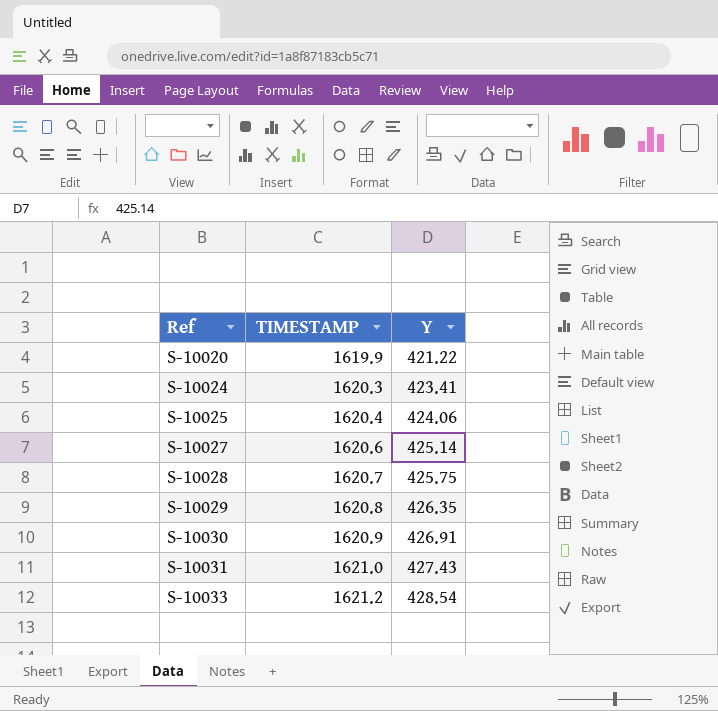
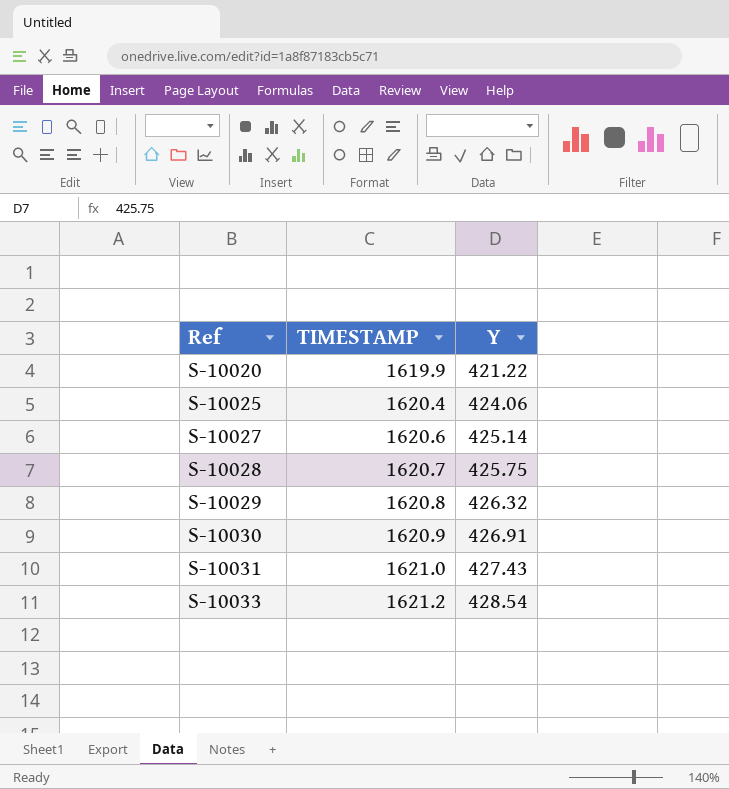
row S-10024: 1620.3 | 423.41 -> none
S-10029 | Y: 426.35 -> 426.32

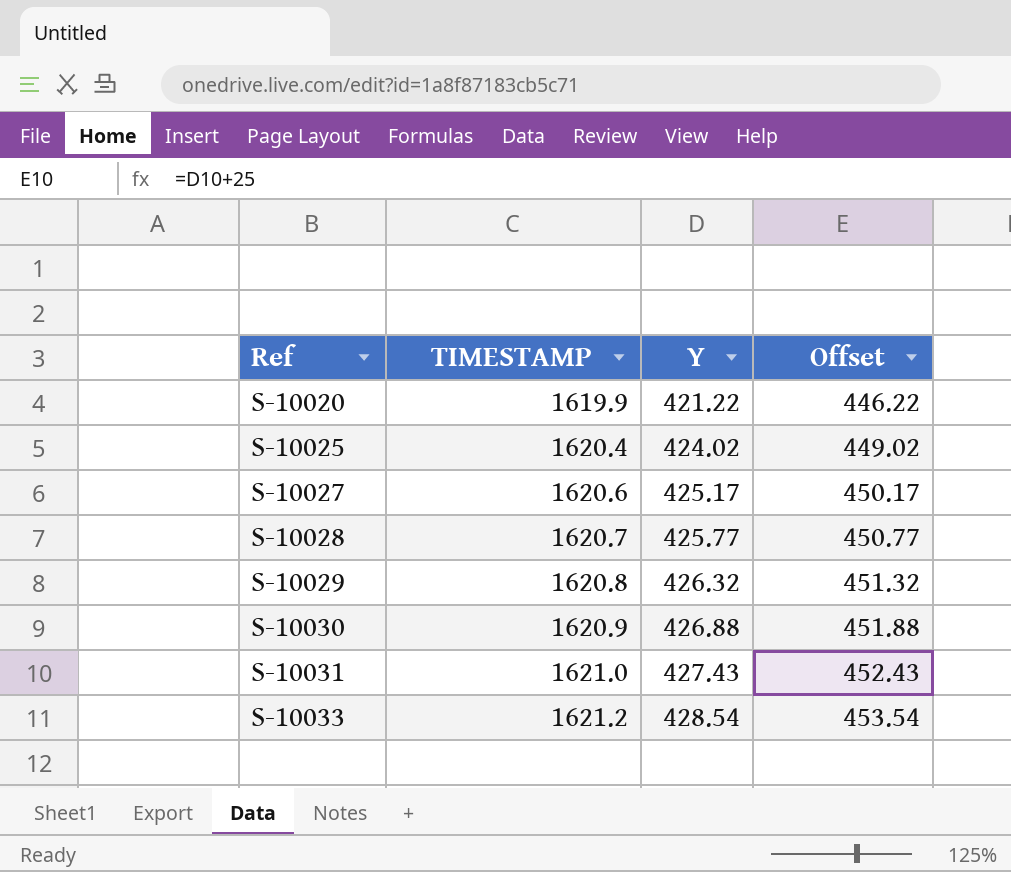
column Offset | formula: none -> [Y] + 25
S-10025 | Y: 424.06 -> 424.02
S-10027 | Y: 425.14 -> 425.17
S-10028 | Y: 425.75 -> 425.77
S-10030 | Y: 426.91 -> 426.88

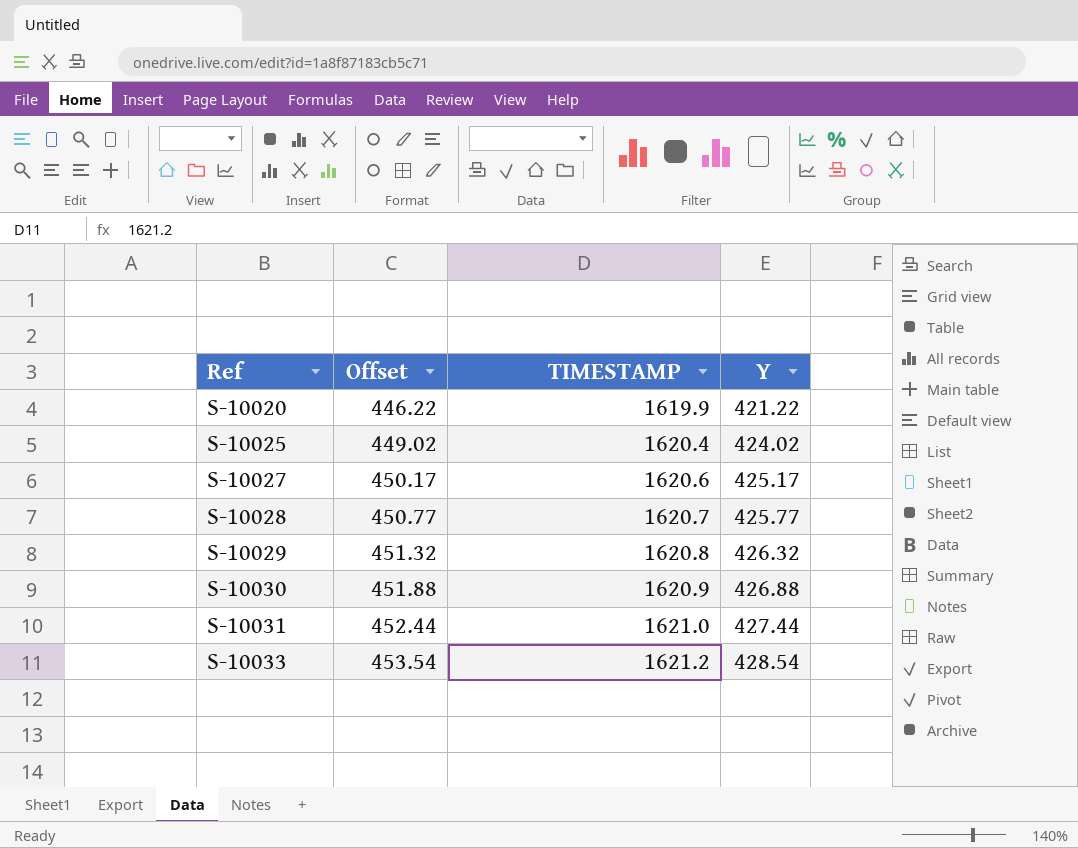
column Offset | position: 4 -> 2
S-10031 | Offset: 452.43 -> 452.44
S-10031 | Y: 427.43 -> 427.44

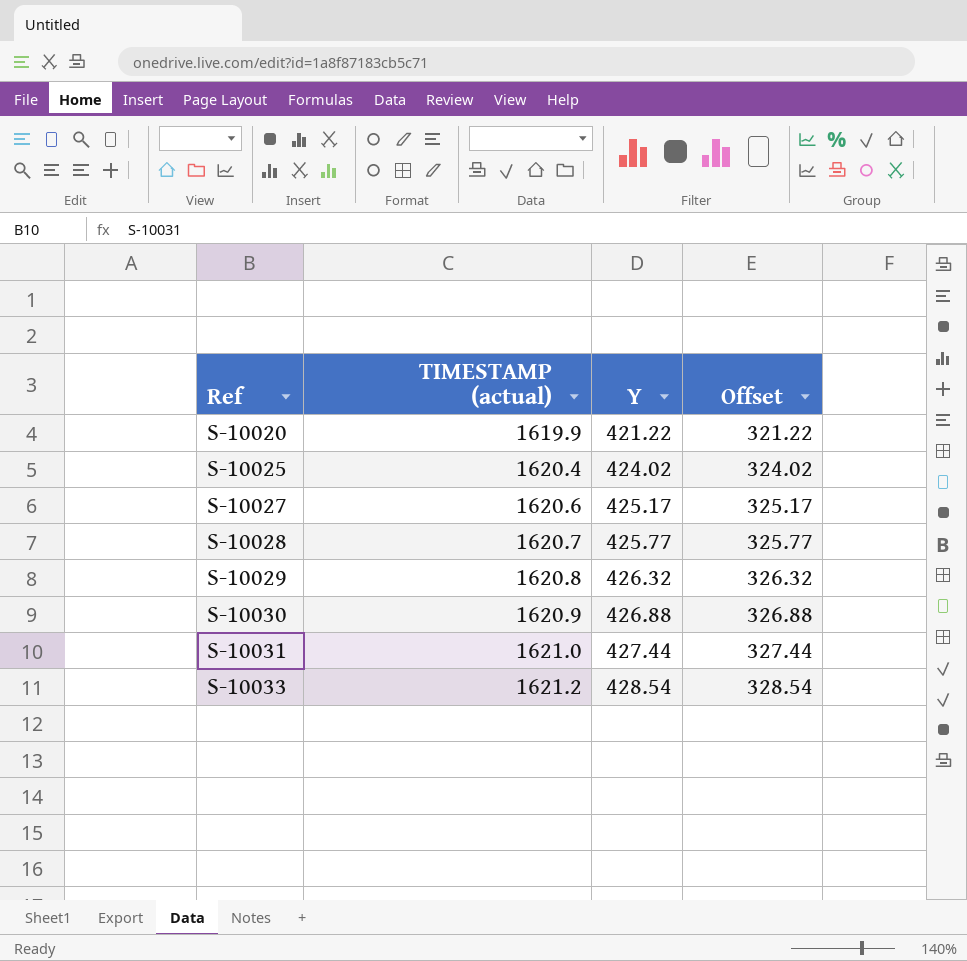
column name: TIMESTAMP -> TIMESTAMP (actual)
column Offset | formula: [Y] + 25 -> [Y] - 100
column Offset | position: 2 -> 4

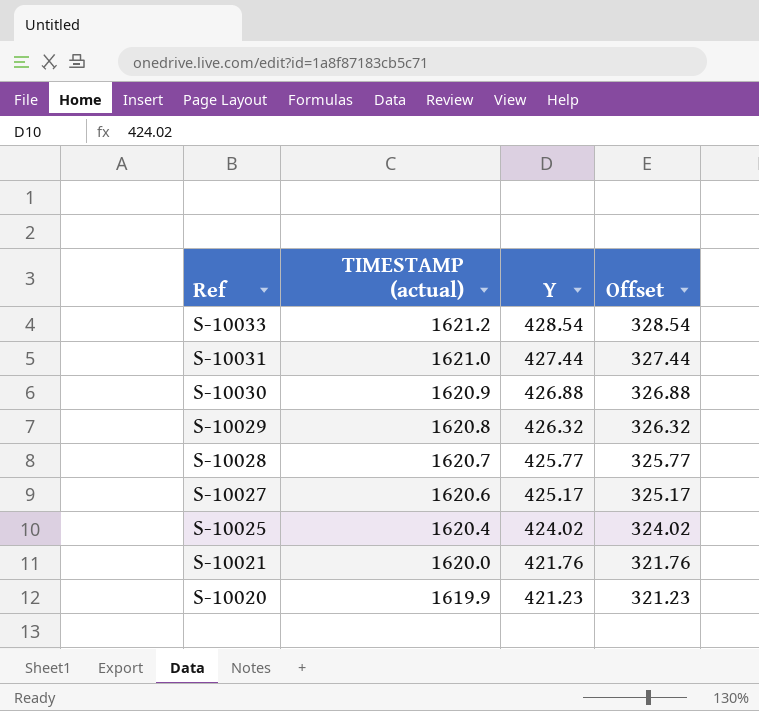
row order: Ref ascending -> Ref descending
row S-10021: none -> 1620.0 | 421.76 | 321.76
S-10020 | Y: 421.22 -> 421.23
S-10020 | Offset: 321.22 -> 321.23

